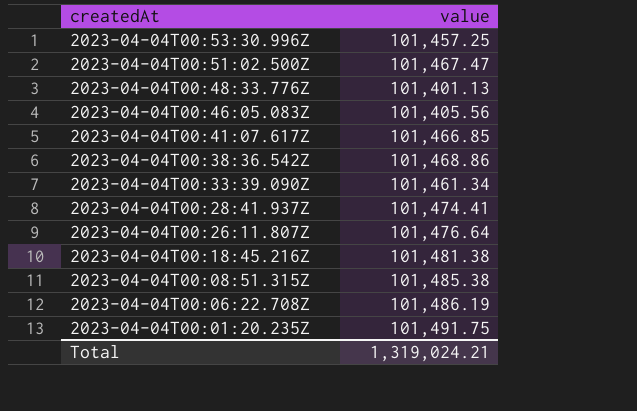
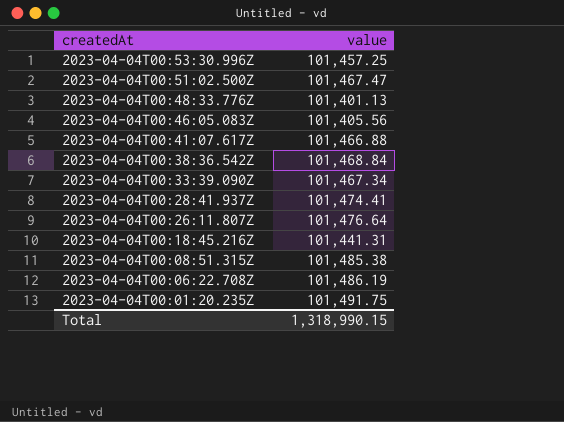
2023-04-04T00:41:07.617Z | value: 101,466.85 -> 101,466.88
2023-04-04T00:38:36.542Z | value: 101,468.86 -> 101,468.84
2023-04-04T00:33:39.090Z | value: 101,461.34 -> 101,467.34
2023-04-04T00:18:45.216Z | value: 101,481.38 -> 101,441.31
Total | value: 1,319,024.21 -> 1,318,990.15

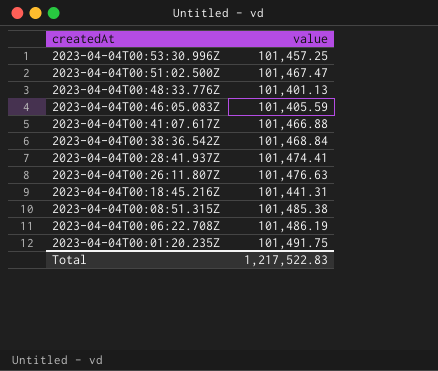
row 2023-04-04T00:33:39.090Z: 101,467.34 -> none
2023-04-04T00:46:05.083Z | value: 101,405.56 -> 101,405.59
2023-04-04T00:26:11.807Z | value: 101,476.64 -> 101,476.63
Total | value: 1,318,990.15 -> 1,217,522.83

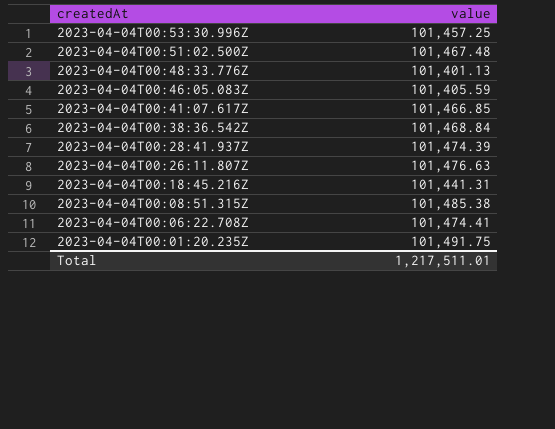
2023-04-04T00:51:02.500Z | value: 101,467.47 -> 101,467.48
2023-04-04T00:41:07.617Z | value: 101,466.88 -> 101,466.85
2023-04-04T00:28:41.937Z | value: 101,474.41 -> 101,474.39
2023-04-04T00:06:22.708Z | value: 101,486.19 -> 101,474.41
Total | value: 1,217,522.83 -> 1,217,511.01

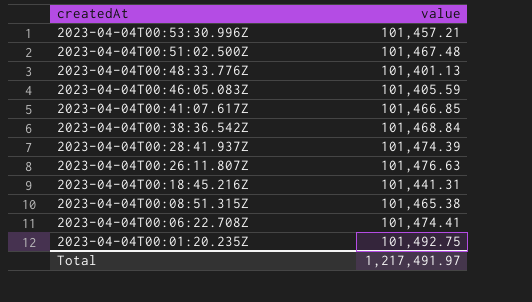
2023-04-04T00:53:30.996Z | value: 101,457.25 -> 101,457.21
2023-04-04T00:08:51.315Z | value: 101,485.38 -> 101,465.38
2023-04-04T00:01:20.235Z | value: 101,491.75 -> 101,492.75
Total | value: 1,217,511.01 -> 1,217,491.97

